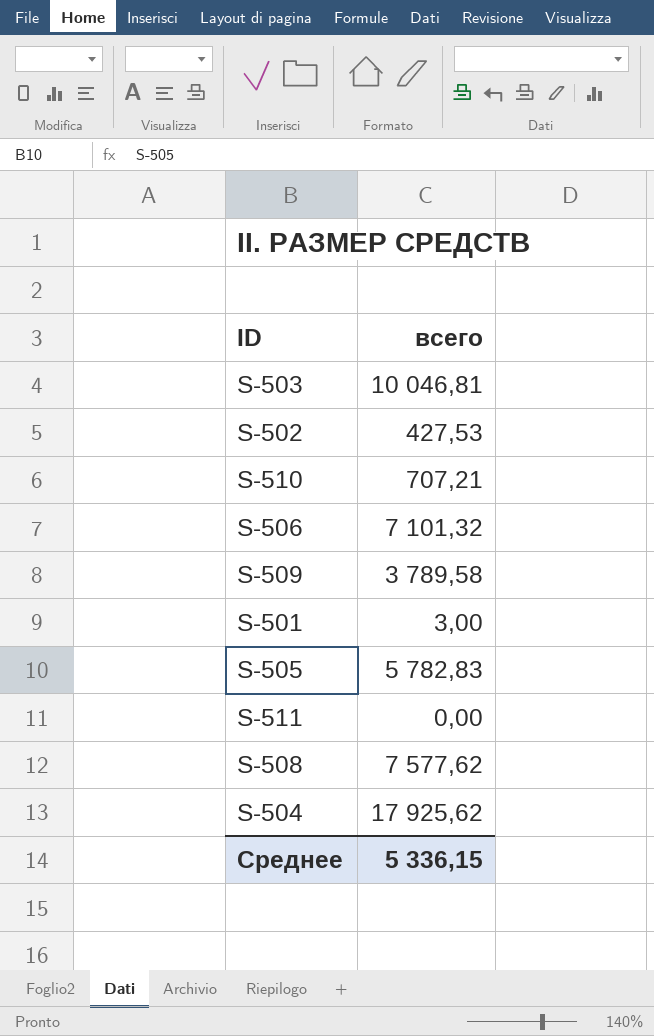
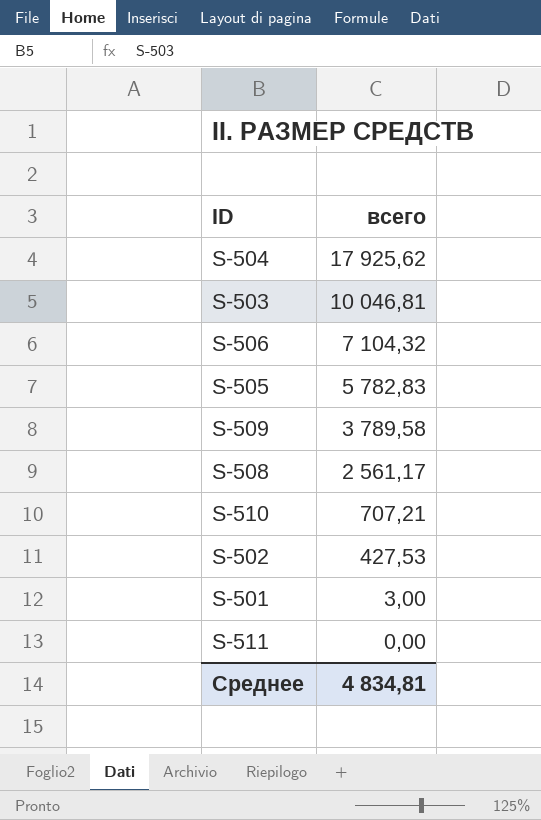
row order: none -> всего descending
S-506 | всего: 7 101,32 -> 7 104,32
S-508 | всего: 7 577,62 -> 2 561,17
Среднее | всего: 5 336,15 -> 4 834,81

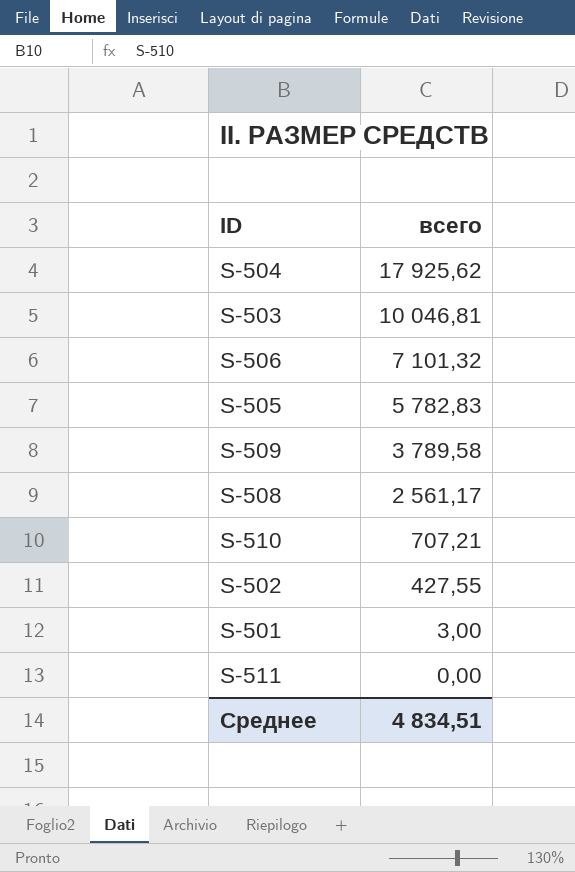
S-506 | всего: 7 104,32 -> 7 101,32
S-502 | всего: 427,53 -> 427,55
Среднее | всего: 4 834,81 -> 4 834,51

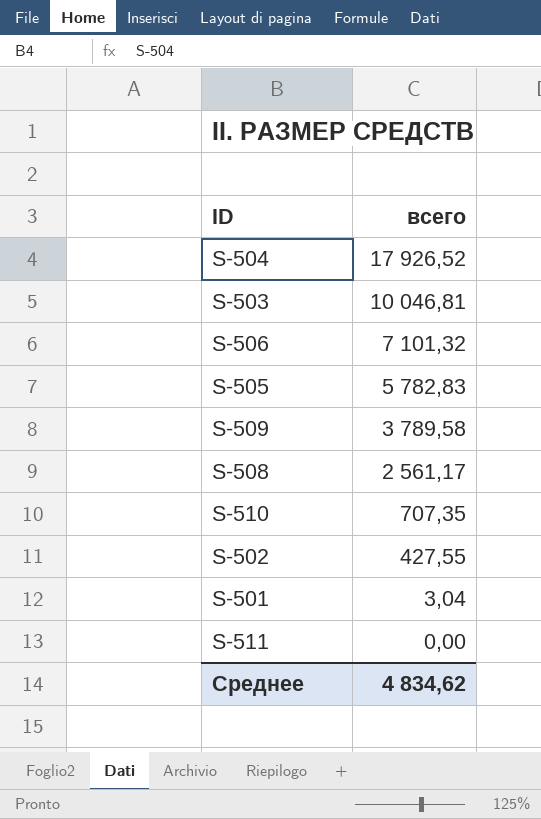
S-504 | всего: 17 925,62 -> 17 926,52
S-510 | всего: 707,21 -> 707,35
S-501 | всего: 3,00 -> 3,04
Среднее | всего: 4 834,51 -> 4 834,62

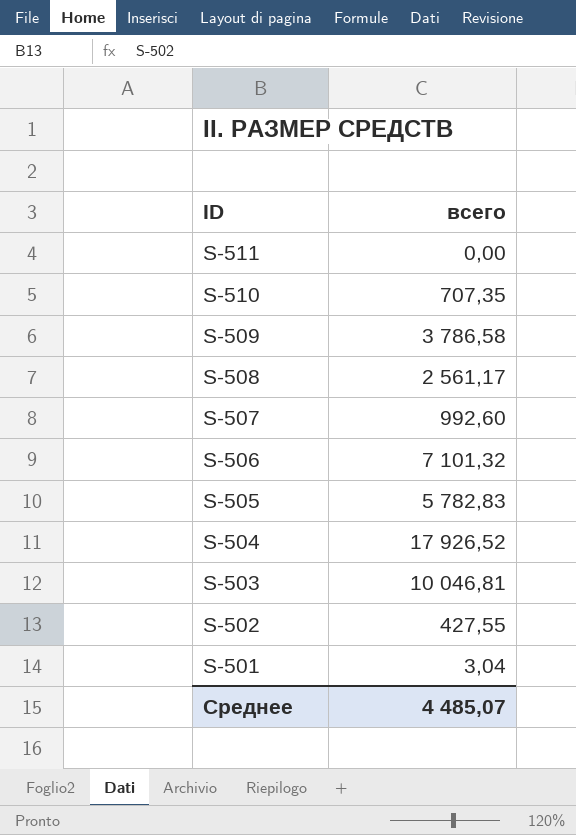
row order: всего descending -> ID descending
S-509 | всего: 3 789,58 -> 3 786,58
row S-507: none -> 992,60
Среднее | всего: 4 834,62 -> 4 485,07

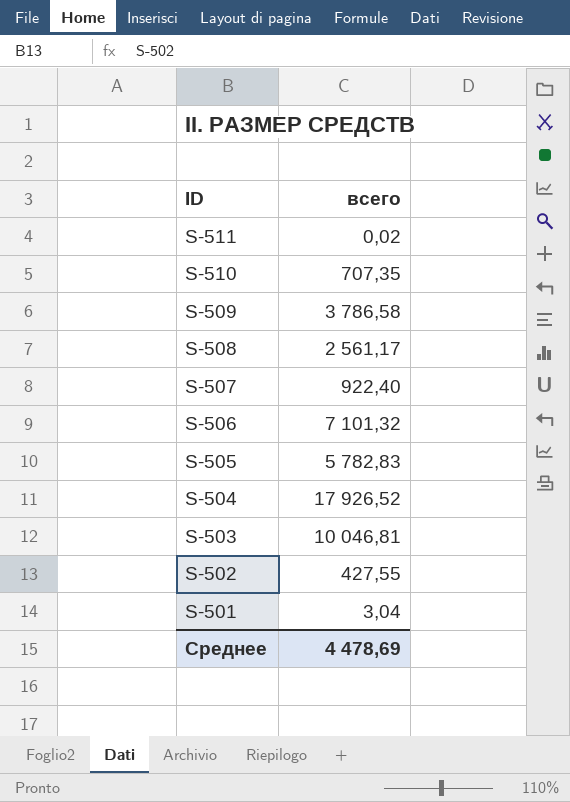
S-511 | всего: 0,00 -> 0,02
S-507 | всего: 992,60 -> 922,40
Среднее | всего: 4 485,07 -> 4 478,69

